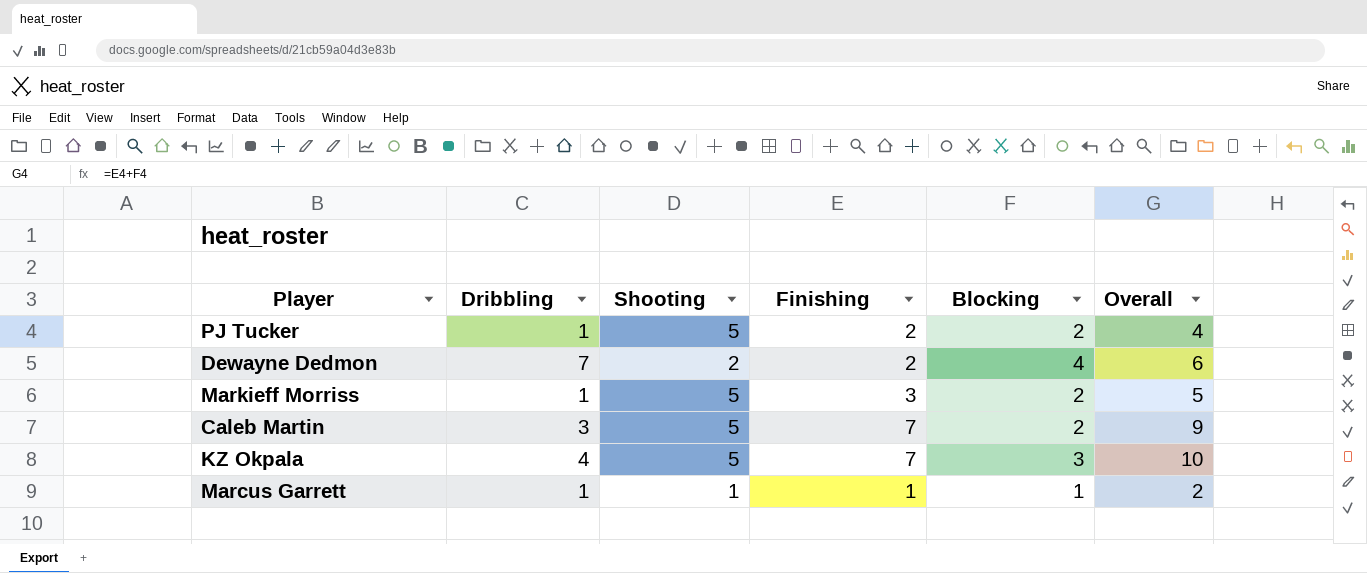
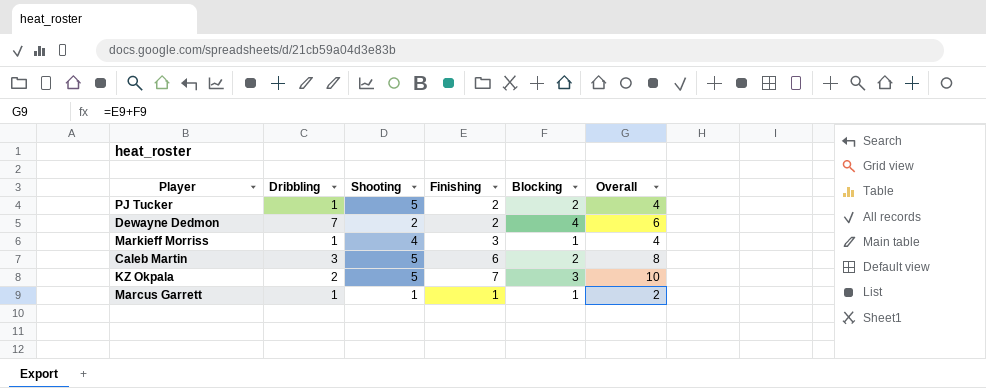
Markieff Morriss | Shooting: 5 -> 4
Markieff Morriss | Blocking: 2 -> 1
Markieff Morriss | Overall: 5 -> 4
Caleb Martin | Finishing: 7 -> 6
Caleb Martin | Overall: 9 -> 8
KZ Okpala | Dribbling: 4 -> 2

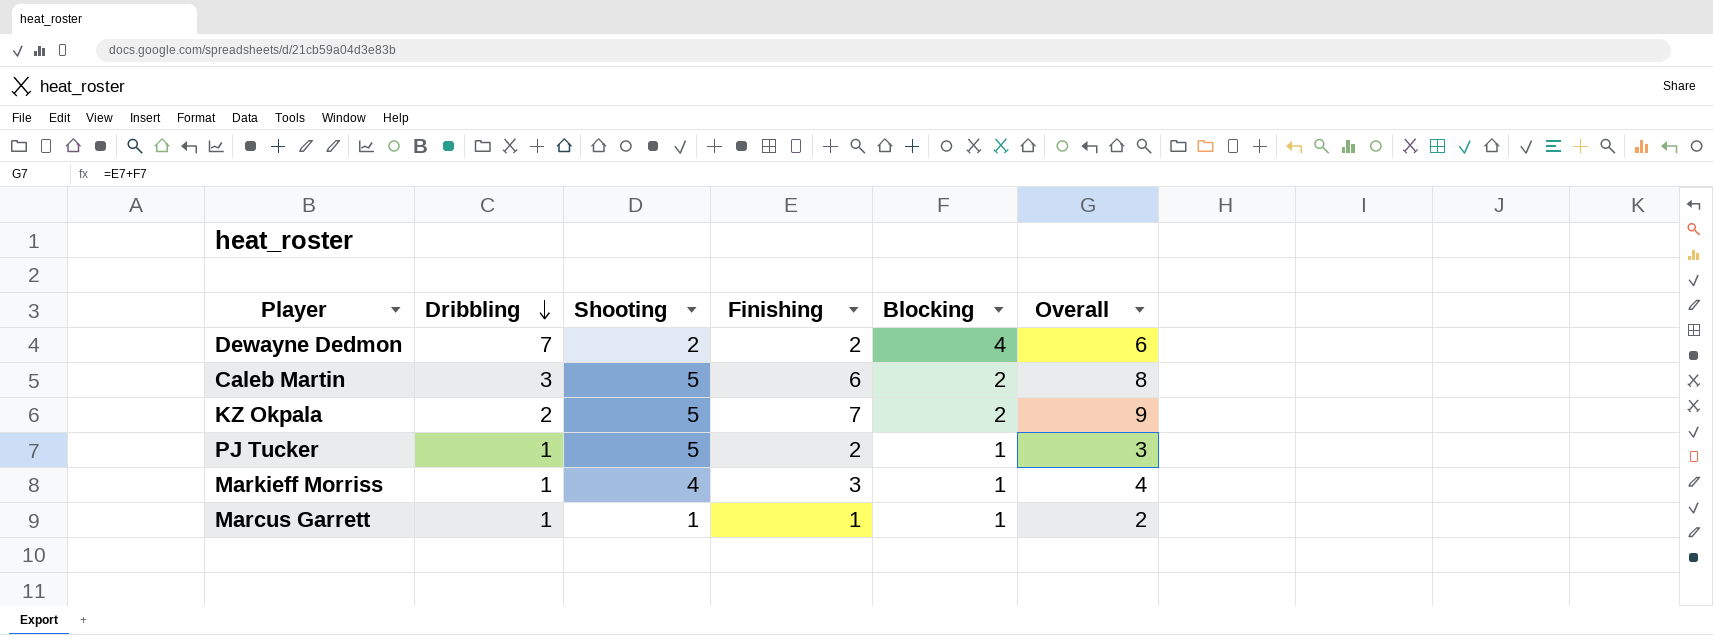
row order: none -> Dribbling descending
KZ Okpala | Blocking: 3 -> 2
KZ Okpala | Overall: 10 -> 9
PJ Tucker | Blocking: 2 -> 1
PJ Tucker | Overall: 4 -> 3

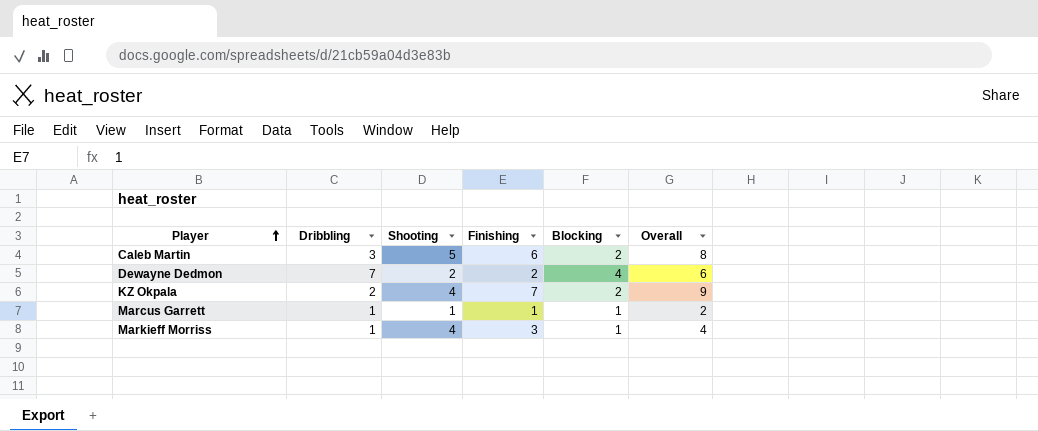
row order: Dribbling descending -> Player ascending
row PJ Tucker: 1 | 5 | 2 | 1 | 3 -> none
KZ Okpala | Shooting: 5 -> 4

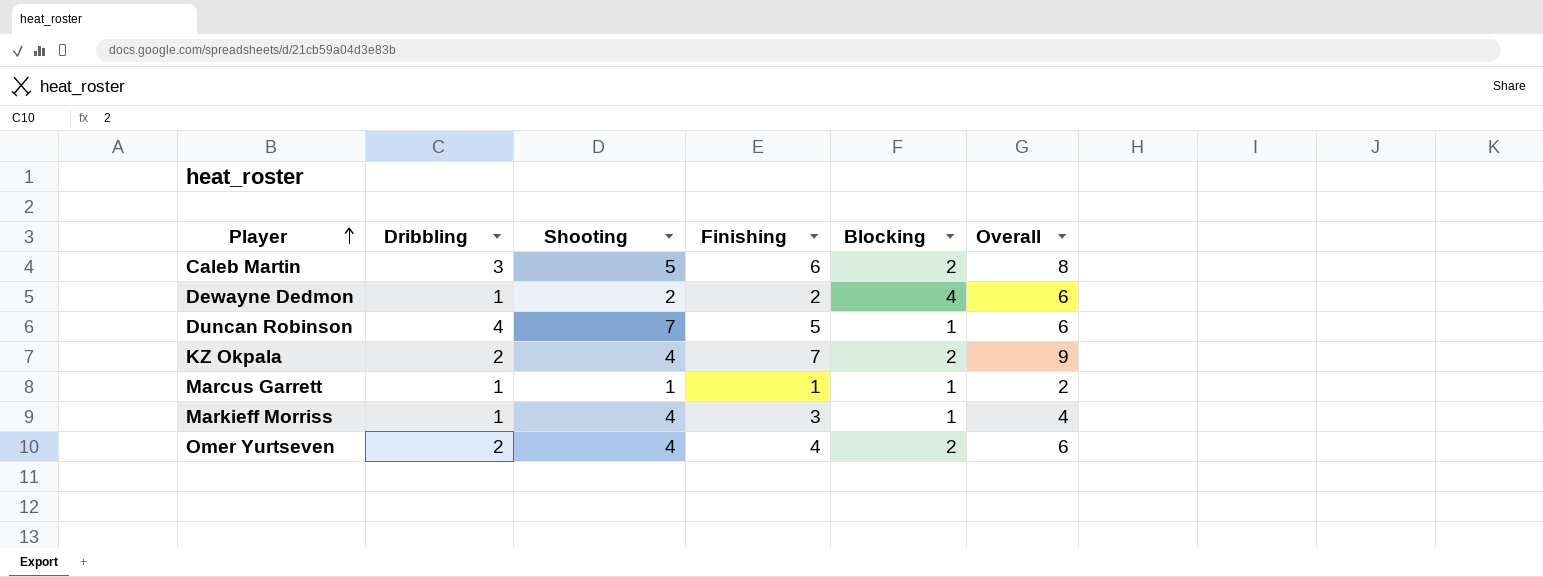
Dewayne Dedmon | Dribbling: 7 -> 1
row Duncan Robinson: none -> 4 | 7 | 5 | 1 | 6
row Omer Yurtseven: none -> 2 | 4 | 4 | 2 | 6

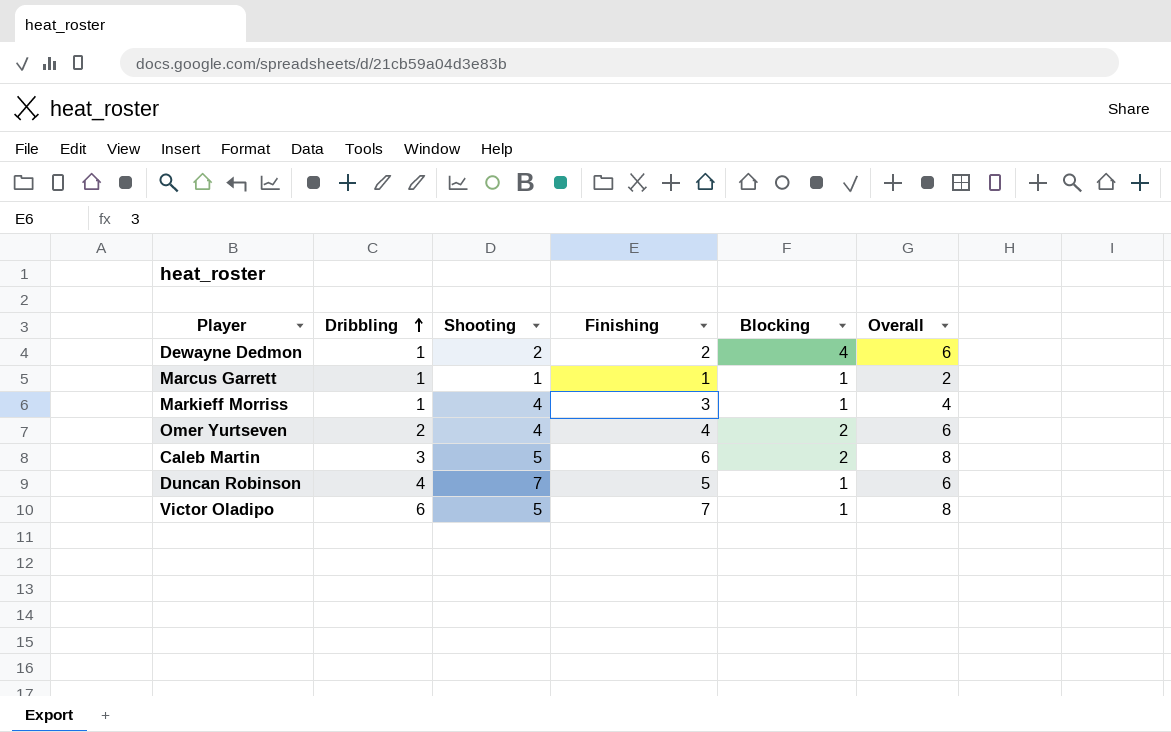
row order: Player ascending -> Dribbling ascending
row KZ Okpala: 2 | 4 | 7 | 2 | 9 -> none
row Victor Oladipo: none -> 6 | 5 | 7 | 1 | 8

